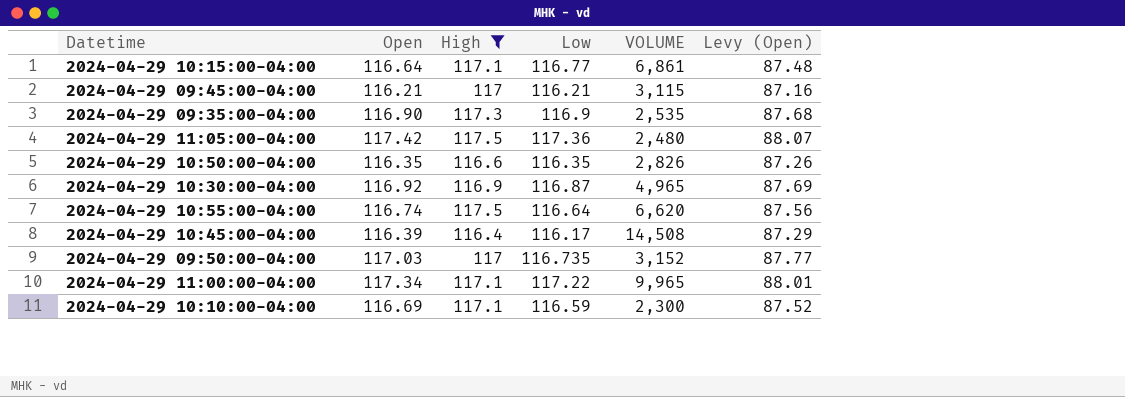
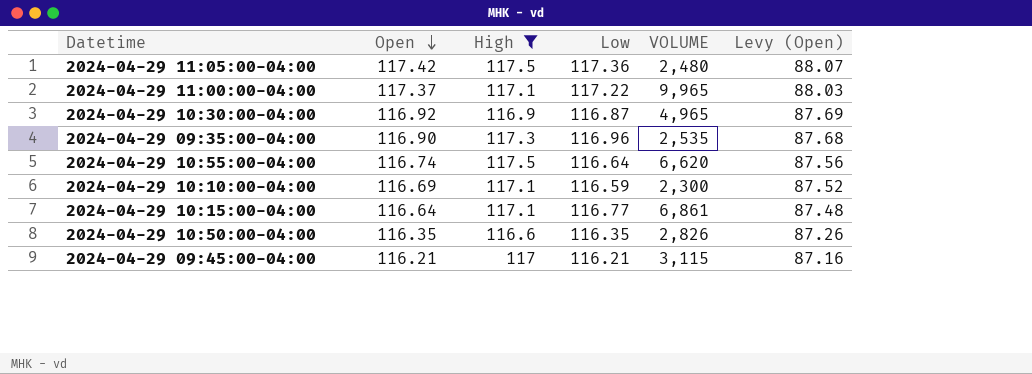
row order: none -> Open descending
row 2024-04-29 10:45:00-04:00: 116.39 | 116.4 | 116.17 | 14,508 | 87.29 -> none
row 2024-04-29 09:50:00-04:00: 117.03 | 117 | 116.735 | 3,152 | 87.77 -> none
2024-04-29 11:00:00-04:00 | Open: 117.34 -> 117.37
2024-04-29 11:00:00-04:00 | Levy (Open): 88.01 -> 88.03
2024-04-29 09:35:00-04:00 | Low: 116.9 -> 116.96

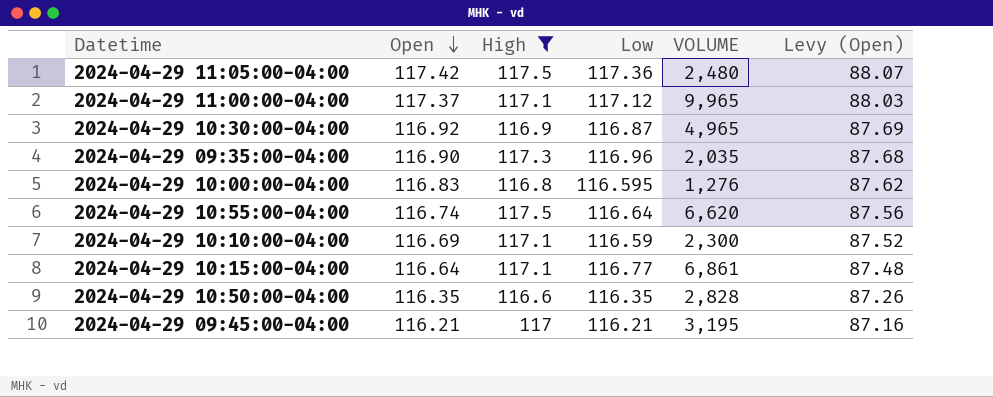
2024-04-29 11:00:00-04:00 | Low: 117.22 -> 117.12
2024-04-29 09:35:00-04:00 | VOLUME: 2,535 -> 2,035
row 2024-04-29 10:00:00-04:00: none -> 116.83 | 116.8 | 116.595 | 1,276 | 87.62
2024-04-29 10:50:00-04:00 | VOLUME: 2,826 -> 2,828
2024-04-29 09:45:00-04:00 | VOLUME: 3,115 -> 3,195

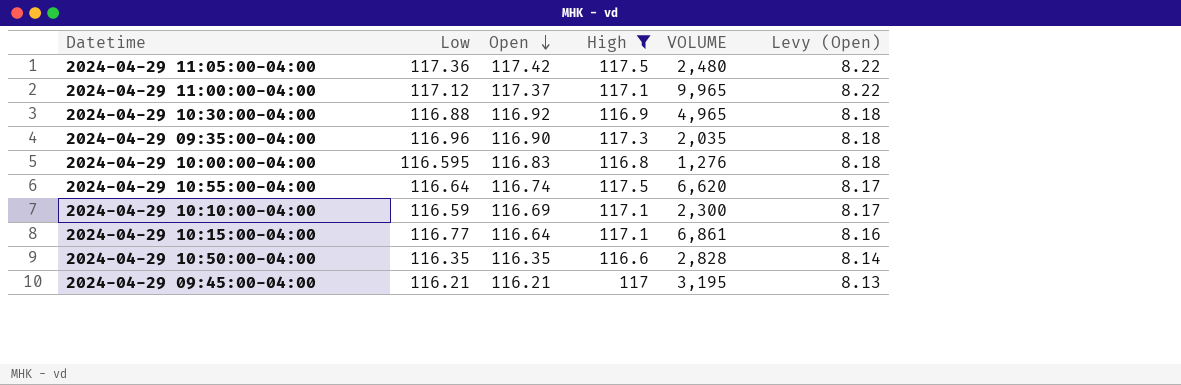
column Low | position: 4 -> 2
column Levy (Open) | formula: [Open] * 0.75 -> [Open] * 0.07
2024-04-29 10:30:00-04:00 | Low: 116.87 -> 116.88

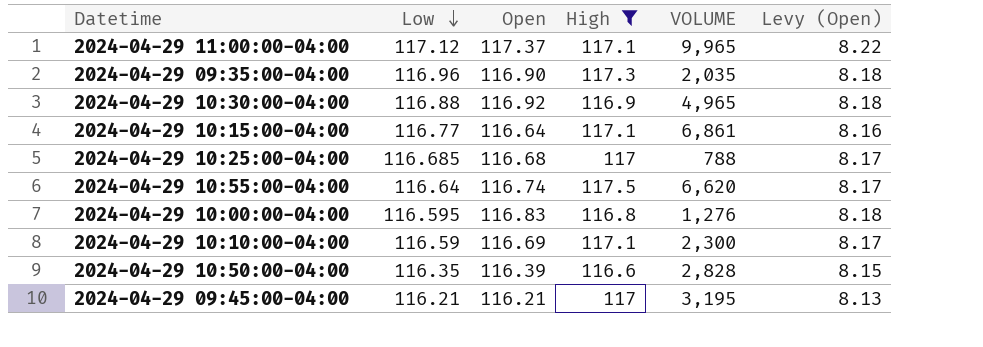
row order: Open descending -> Low descending
row 2024-04-29 11:05:00-04:00: 117.36 | 117.42 | 117.5 | 2,480 | 8.22 -> none
row 2024-04-29 10:25:00-04:00: none -> 116.685 | 116.68 | 117 | 788 | 8.17
2024-04-29 10:50:00-04:00 | Open: 116.35 -> 116.39
2024-04-29 10:50:00-04:00 | Levy (Open): 8.14 -> 8.15

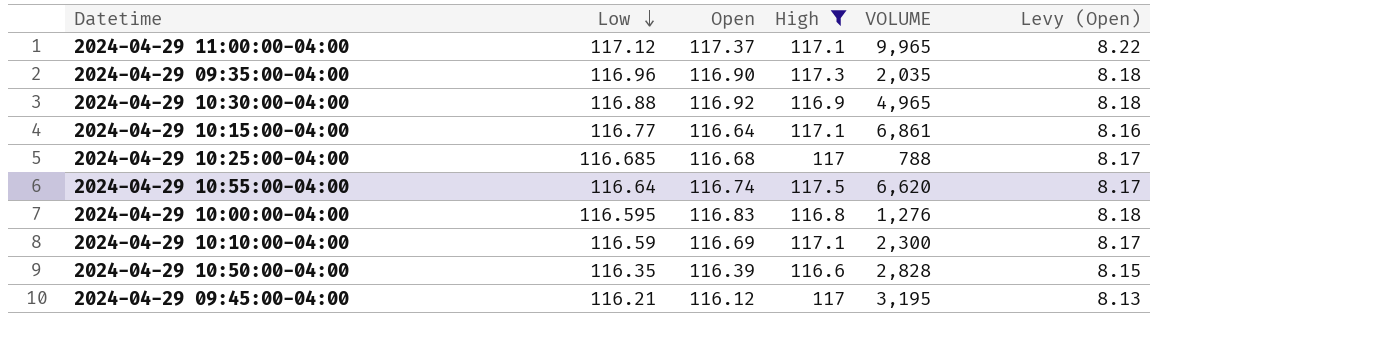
2024-04-29 09:45:00-04:00 | Open: 116.21 -> 116.12

